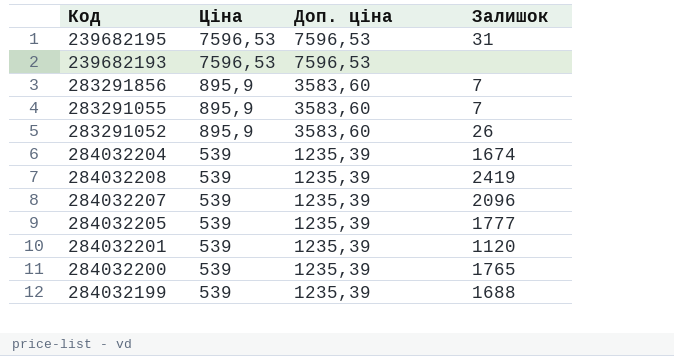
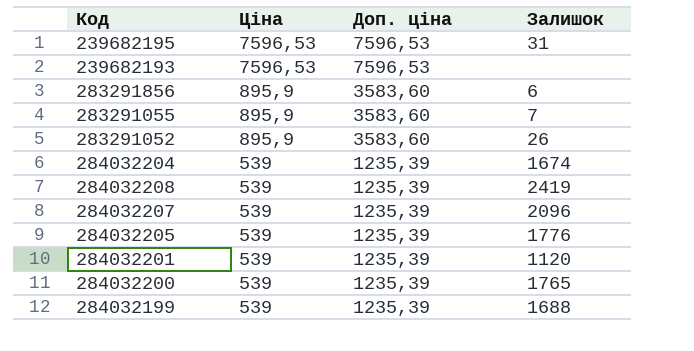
283291856 | Залишок: 7 -> 6
284032205 | Залишок: 1777 -> 1776

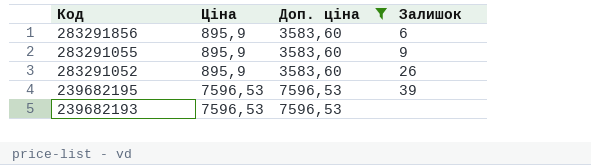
filter: none -> Доп. ціна != 1235,39
row order: Ціна descending -> Код descending
283291055 | Залишок: 7 -> 9
239682195 | Залишок: 31 -> 39

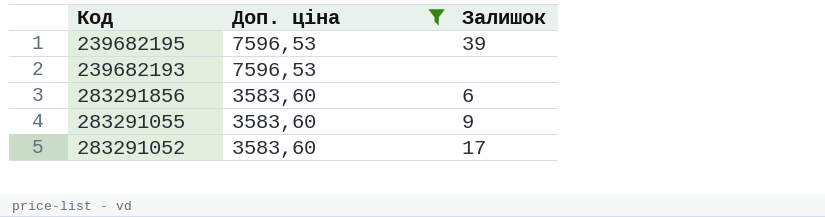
row order: Код descending -> Доп. ціна descending
column Ціна | position: 2 -> none
283291052 | Залишок: 26 -> 17

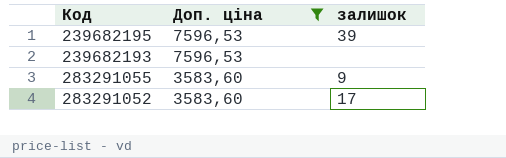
column name: Залишок -> залишок
row 283291856: 3583,60 | 6 -> none

